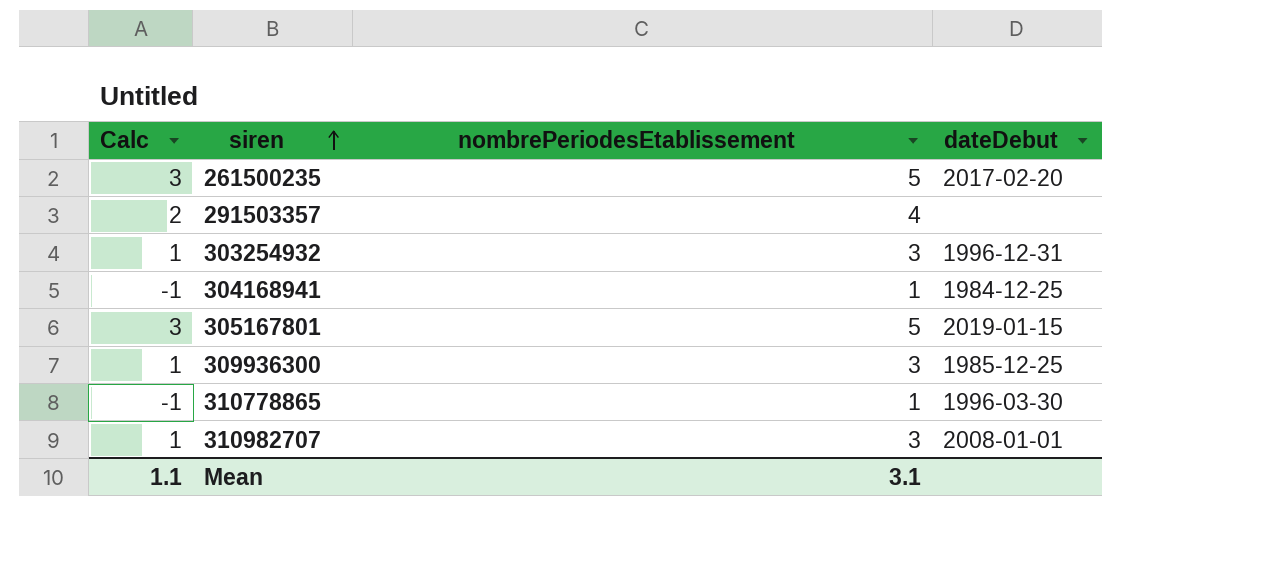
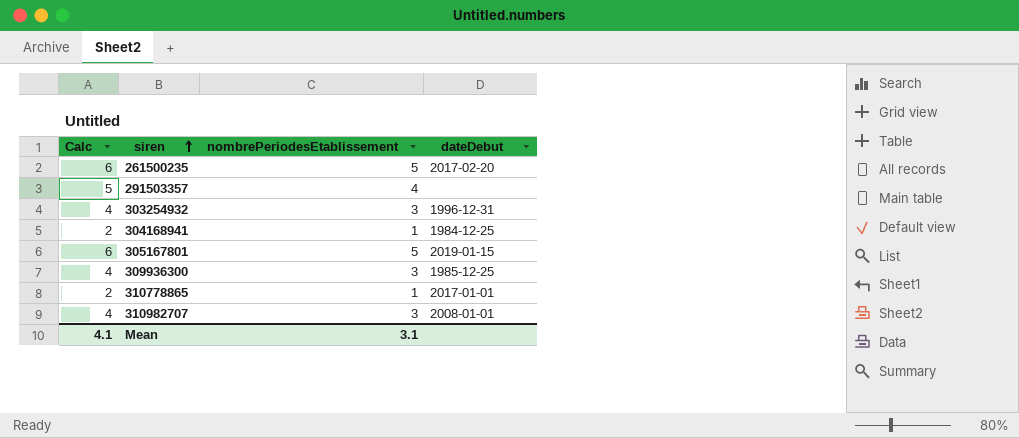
column Calc | formula: [nombrePeriodesEtablissement] - 2 -> [nombrePeriodesEtablissement] + 1
310778865 | dateDebut: 1996-03-30 -> 2017-01-01
Mean | Calc: 1.1 -> 4.1

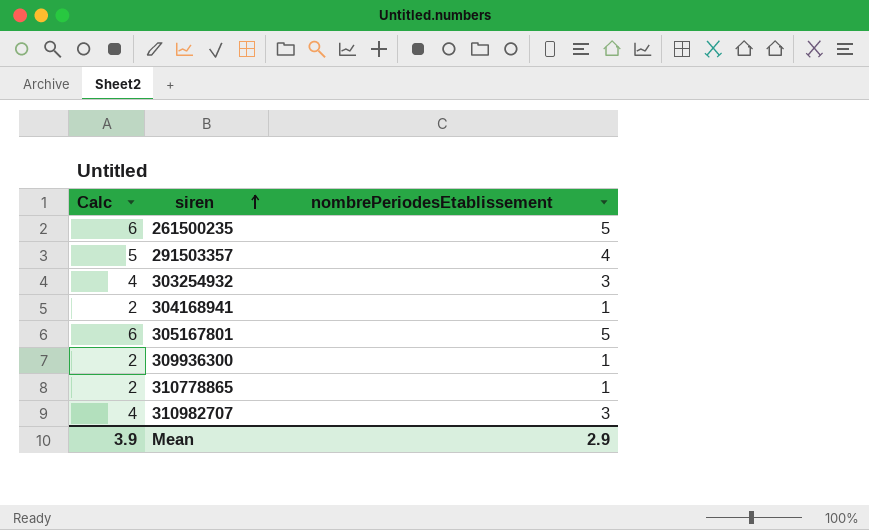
column dateDebut | position: 4 -> none
309936300 | Calc: 4 -> 2
309936300 | nombrePeriodesEtablissement: 3 -> 1
Mean | Calc: 4.1 -> 3.9
Mean | nombrePeriodesEtablissement: 3.1 -> 2.9

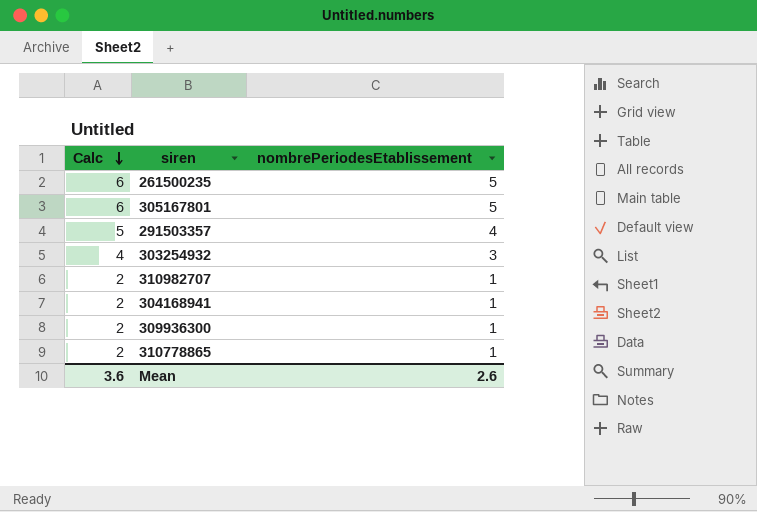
row order: siren ascending -> Calc descending
310982707 | Calc: 4 -> 2
310982707 | nombrePeriodesEtablissement: 3 -> 1
Mean | Calc: 3.9 -> 3.6
Mean | nombrePeriodesEtablissement: 2.9 -> 2.6

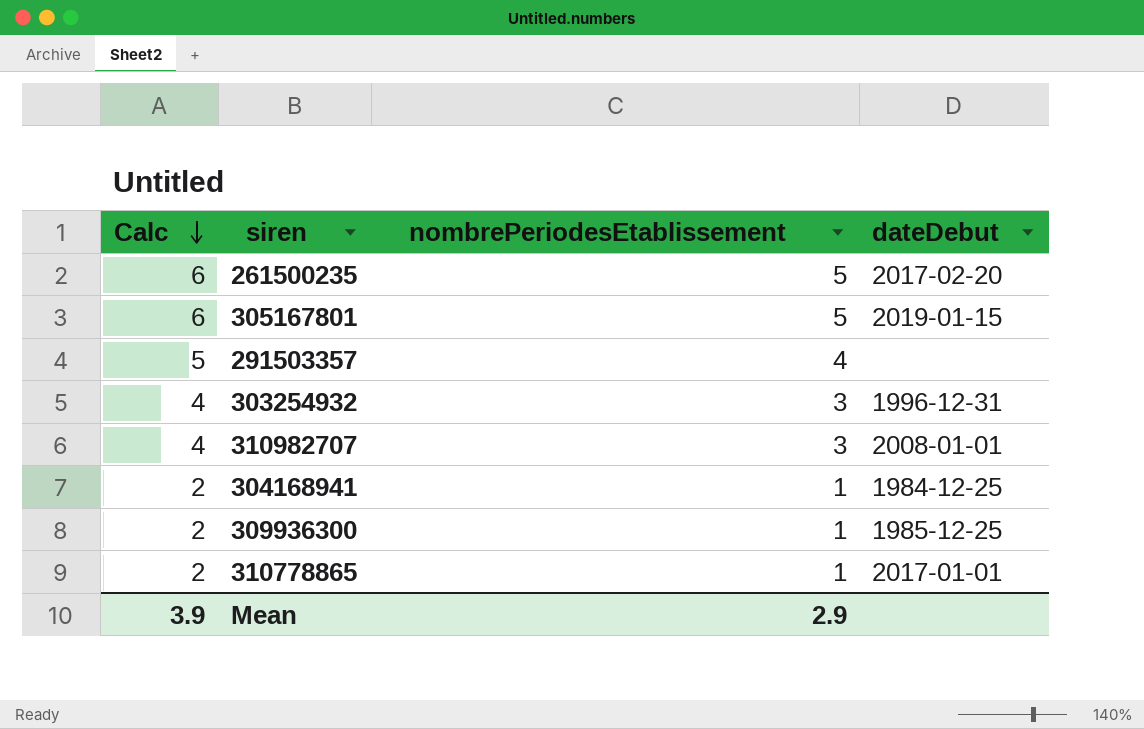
column dateDebut | position: none -> 4
310982707 | Calc: 2 -> 4
310982707 | nombrePeriodesEtablissement: 1 -> 3
Mean | Calc: 3.6 -> 3.9
Mean | nombrePeriodesEtablissement: 2.6 -> 2.9

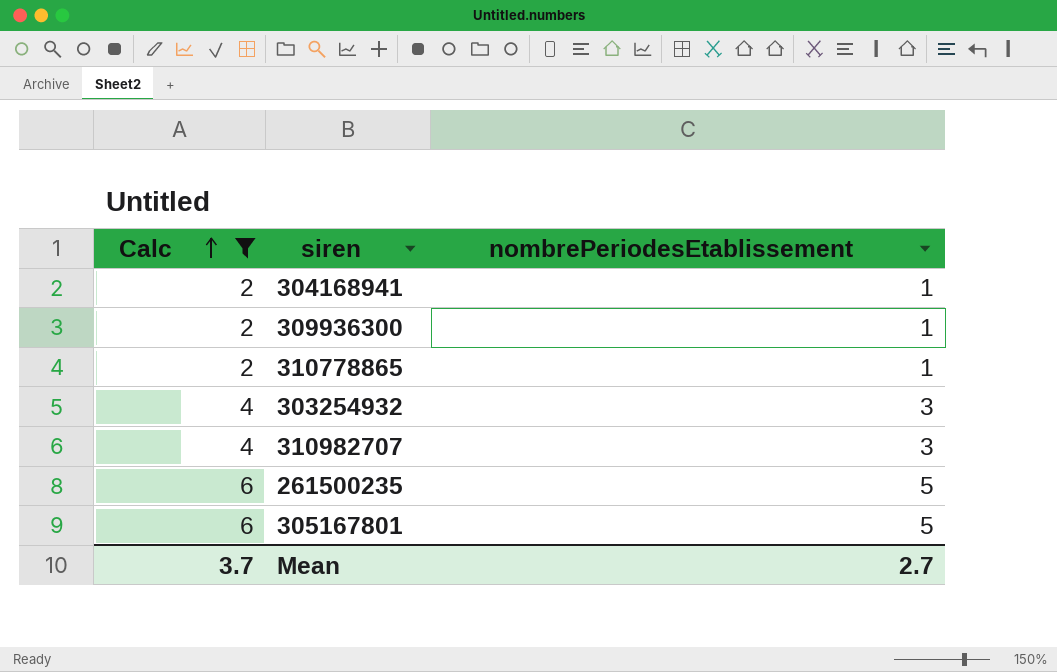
filter: none -> Calc != 5
row order: Calc descending -> Calc ascending
column dateDebut | position: 4 -> none
Mean | Calc: 3.9 -> 3.7
Mean | nombrePeriodesEtablissement: 2.9 -> 2.7

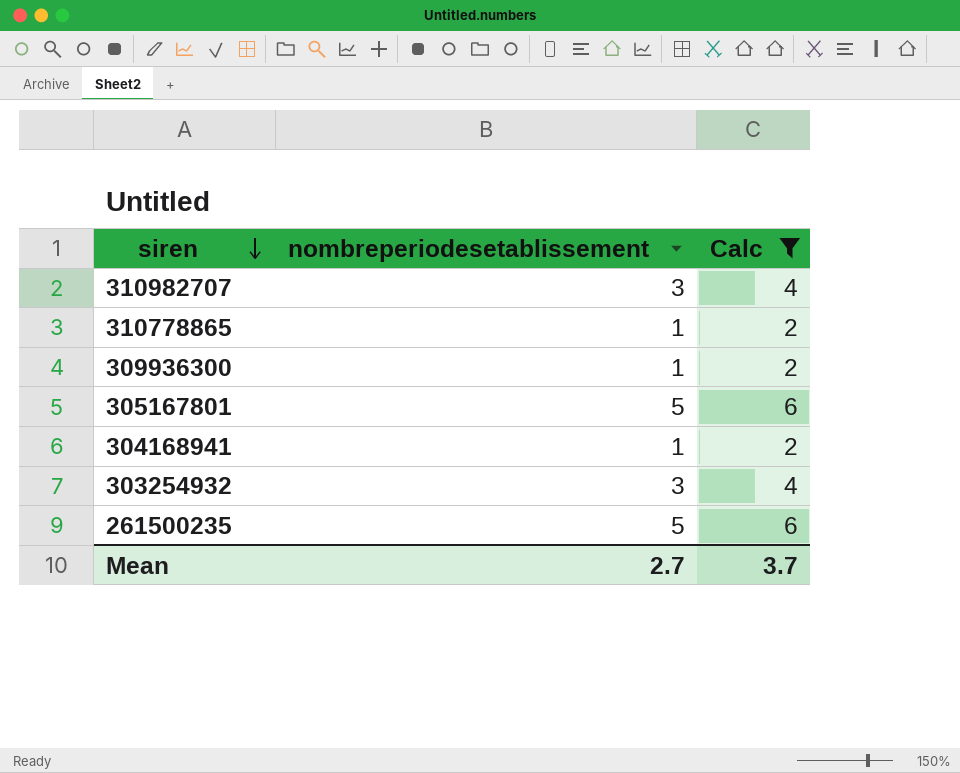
row order: Calc ascending -> siren descending
column name: nombrePeriodesEtablissement -> nombreperiodesetablissement
column Calc | position: 1 -> 3

